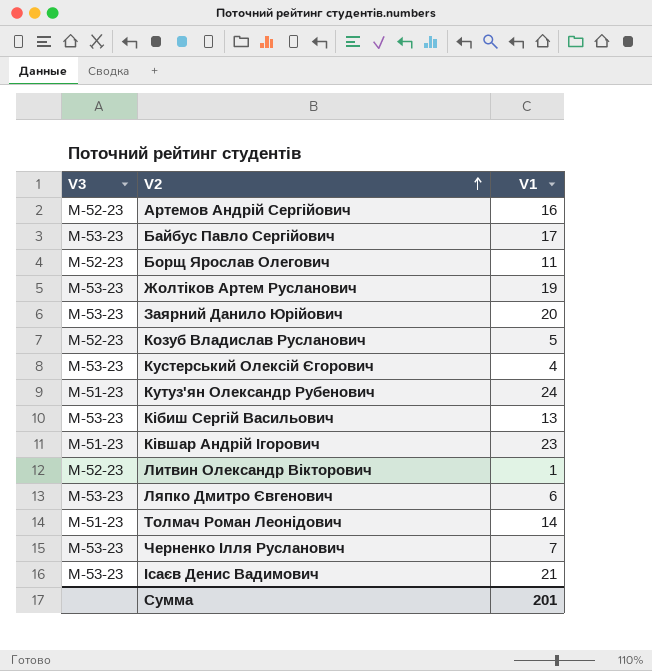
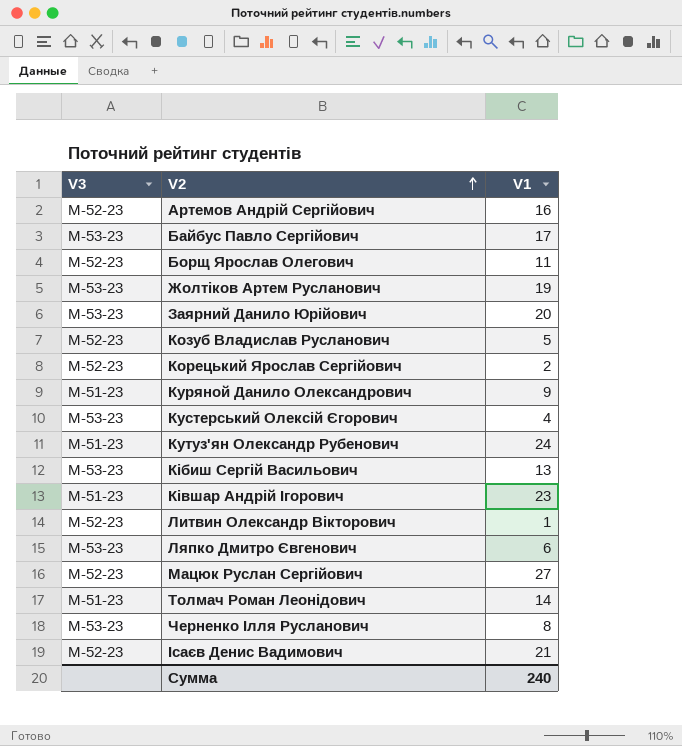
row Корецький Ярослав Сергійович: none -> М-52-23 | 2
row Куряной Данило Олександрович: none -> М-51-23 | 9
row Мацюк Руслан Сергійович: none -> М-52-23 | 27
Черненко Ілля Русланович | V1: 7 -> 8
Ісаєв Денис Вадимович | V3: М-53-23 -> М-52-23
Сумма | V1: 201 -> 240

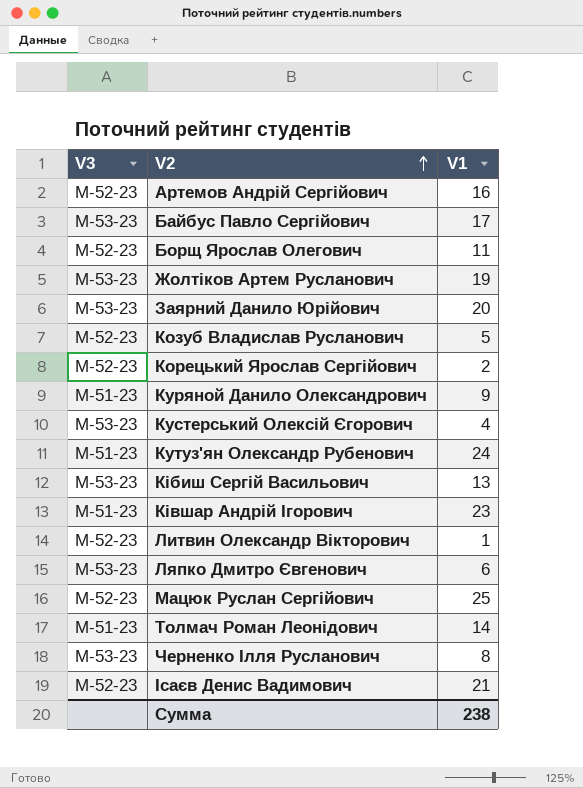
Мацюк Руслан Сергійович | V1: 27 -> 25
Сумма | V1: 240 -> 238

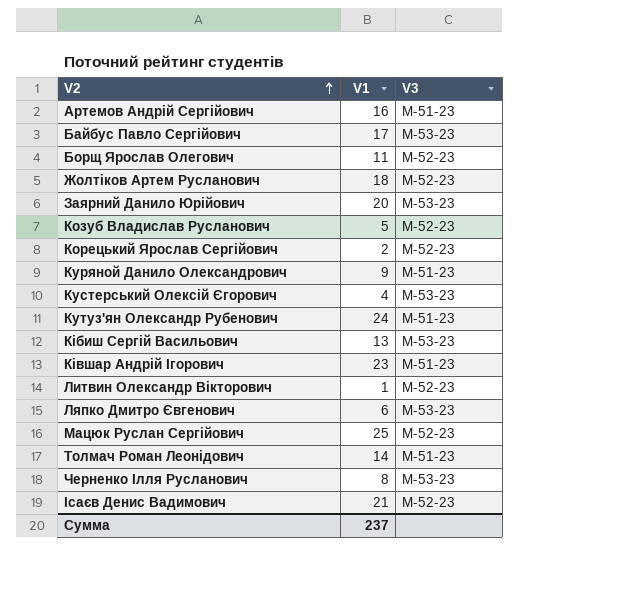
column V3 | position: 1 -> 3
Артемов Андрій Сергійович | V3: М-52-23 -> М-51-23
Жолтіков Артем Русланович | V1: 19 -> 18
Жолтіков Артем Русланович | V3: М-53-23 -> М-52-23
Сумма | V1: 238 -> 237

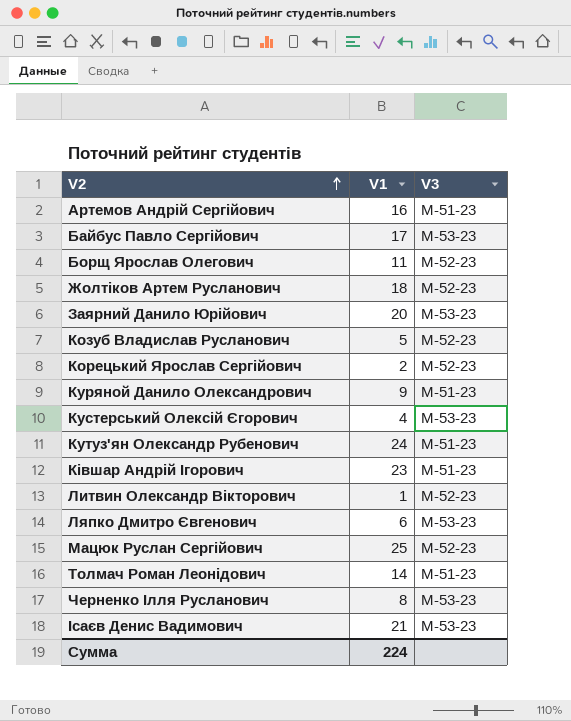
row Кібиш Сергій Васильович: 13 | М-53-23 -> none
Ісаєв Денис Вадимович | V3: М-52-23 -> М-53-23
Сумма | V1: 237 -> 224

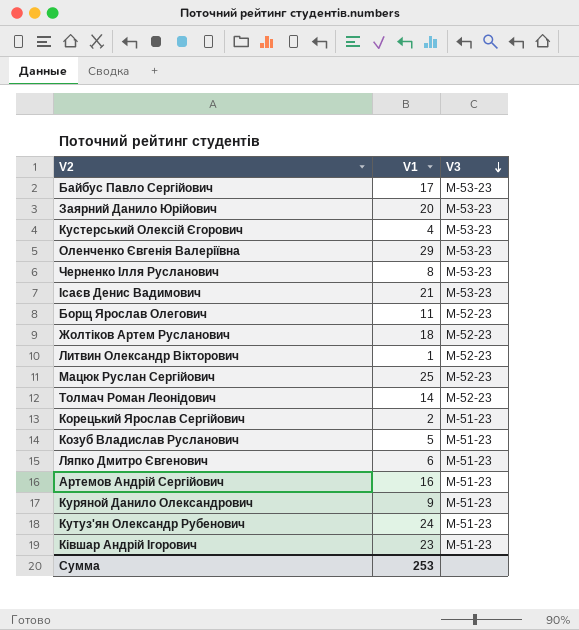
row order: V2 ascending -> V3 descending
row Оленченко Євгенія Валеріївна: none -> 29 | М-53-23
Толмач Роман Леонідович | V3: М-51-23 -> М-52-23
Корецький Ярослав Сергійович | V3: М-52-23 -> М-51-23
Козуб Владислав Русланович | V3: М-52-23 -> М-51-23
Ляпко Дмитро Євгенович | V3: М-53-23 -> М-51-23
Сумма | V1: 224 -> 253

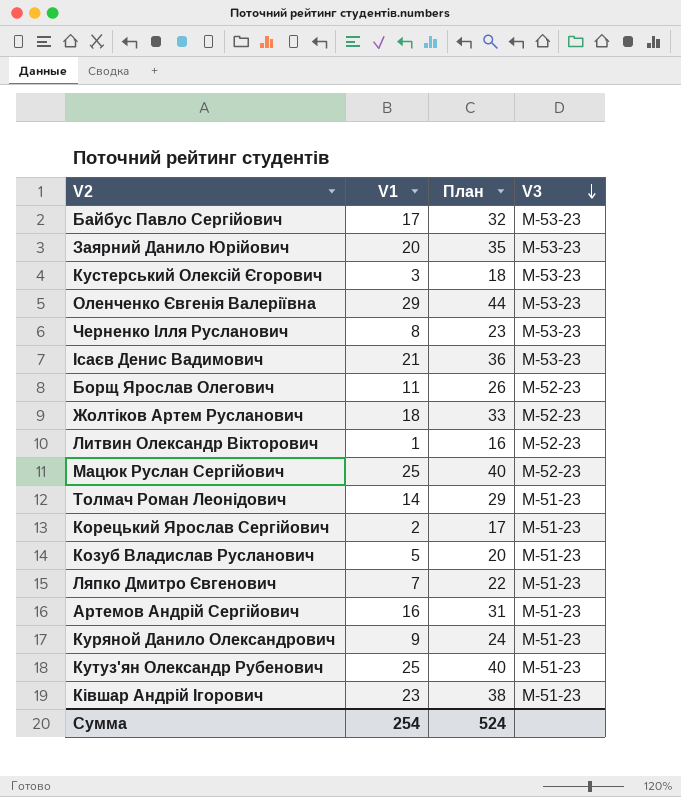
column План | formula: none -> [V1] + 15
Кустерський Олексій Єгорович | V1: 4 -> 3
Толмач Роман Леонідович | V3: М-52-23 -> М-51-23
Ляпко Дмитро Євгенович | V1: 6 -> 7
Кутуз'ян Олександр Рубенович | V1: 24 -> 25
Сумма | V1: 253 -> 254

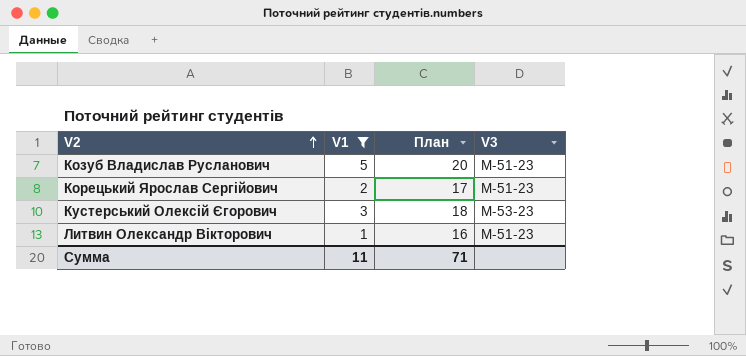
filter: none -> V1 <= 5
row order: V3 descending -> V2 ascending
Литвин Олександр Вікторович | V3: М-52-23 -> М-51-23
Сумма | V1: 254 -> 11
Сумма | План: 524 -> 71

